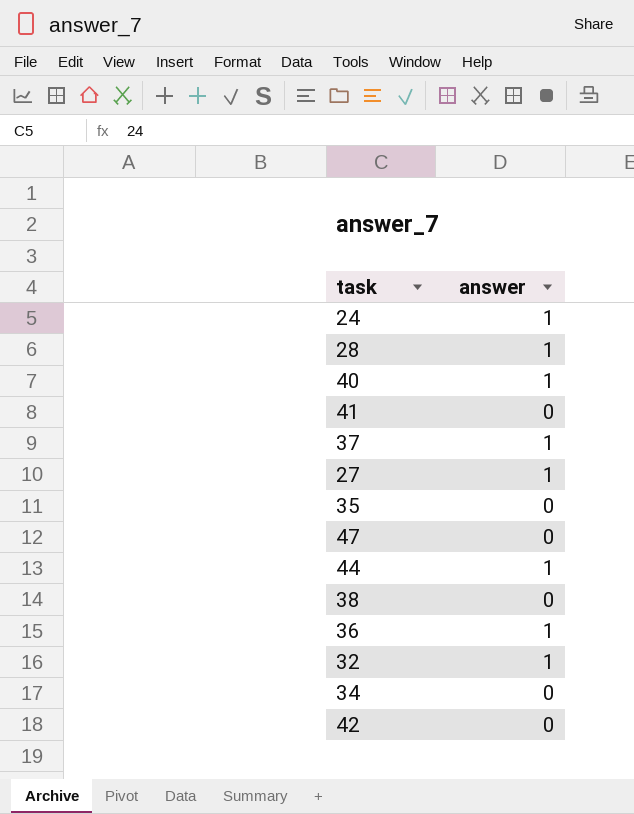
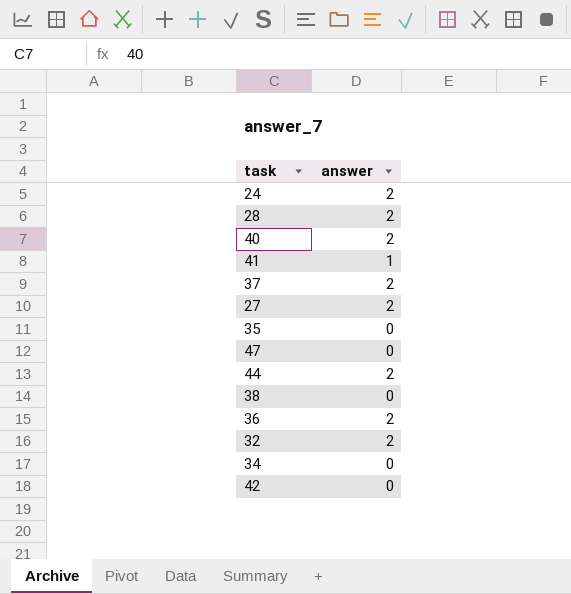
24 | answer: 1 -> 2
28 | answer: 1 -> 2
40 | answer: 1 -> 2
41 | answer: 0 -> 1
37 | answer: 1 -> 2
27 | answer: 1 -> 2
44 | answer: 1 -> 2
36 | answer: 1 -> 2
32 | answer: 1 -> 2

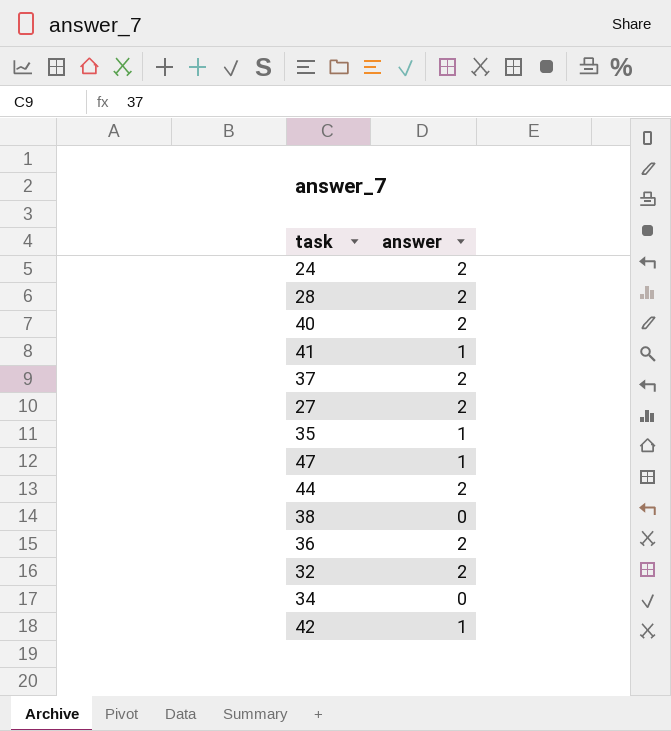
35 | answer: 0 -> 1
47 | answer: 0 -> 1
42 | answer: 0 -> 1

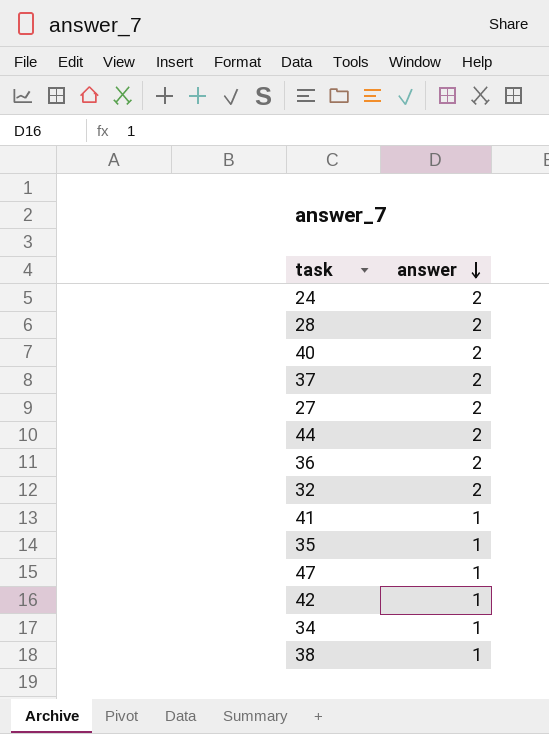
row order: none -> answer descending
34 | answer: 0 -> 1
38 | answer: 0 -> 1

